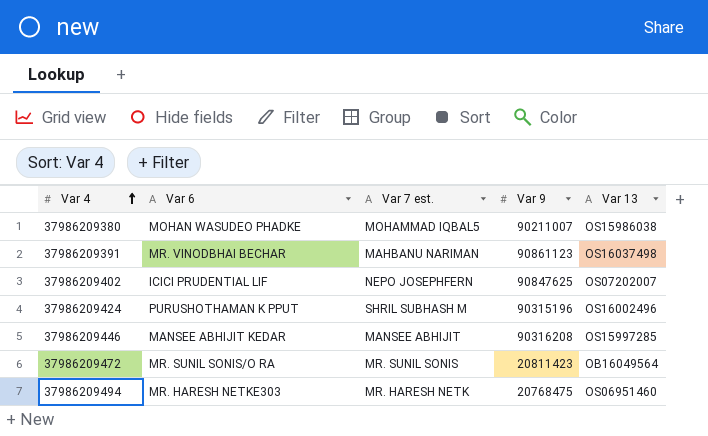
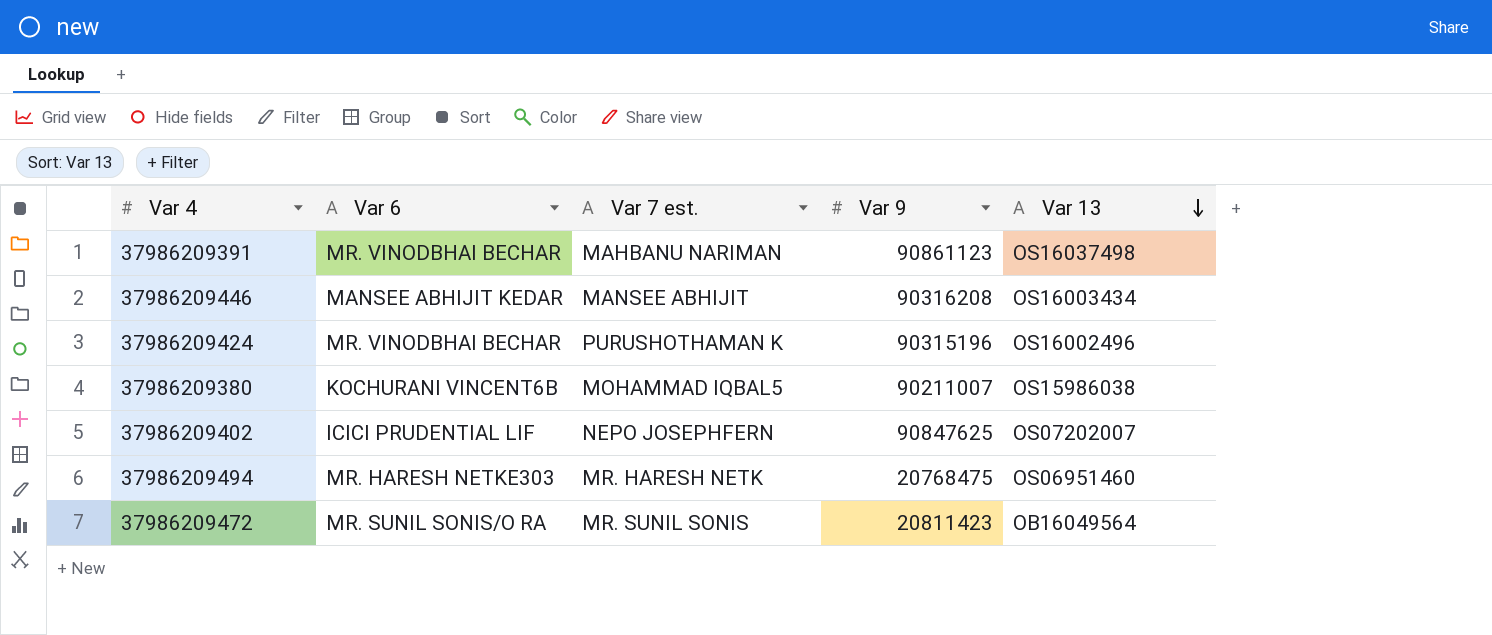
row order: Var 4 ascending -> Var 13 descending
37986209446 | Var 13: OS15997285 -> OS16003434
37986209424 | Var 6: PURUSHOTHAMAN K PPUT -> MR. VINODBHAI BECHAR
37986209424 | Var 7 est.: SHRIL SUBHASH M -> PURUSHOTHAMAN K
37986209380 | Var 6: MOHAN WASUDEO PHADKE -> KOCHURANI VINCENT6B

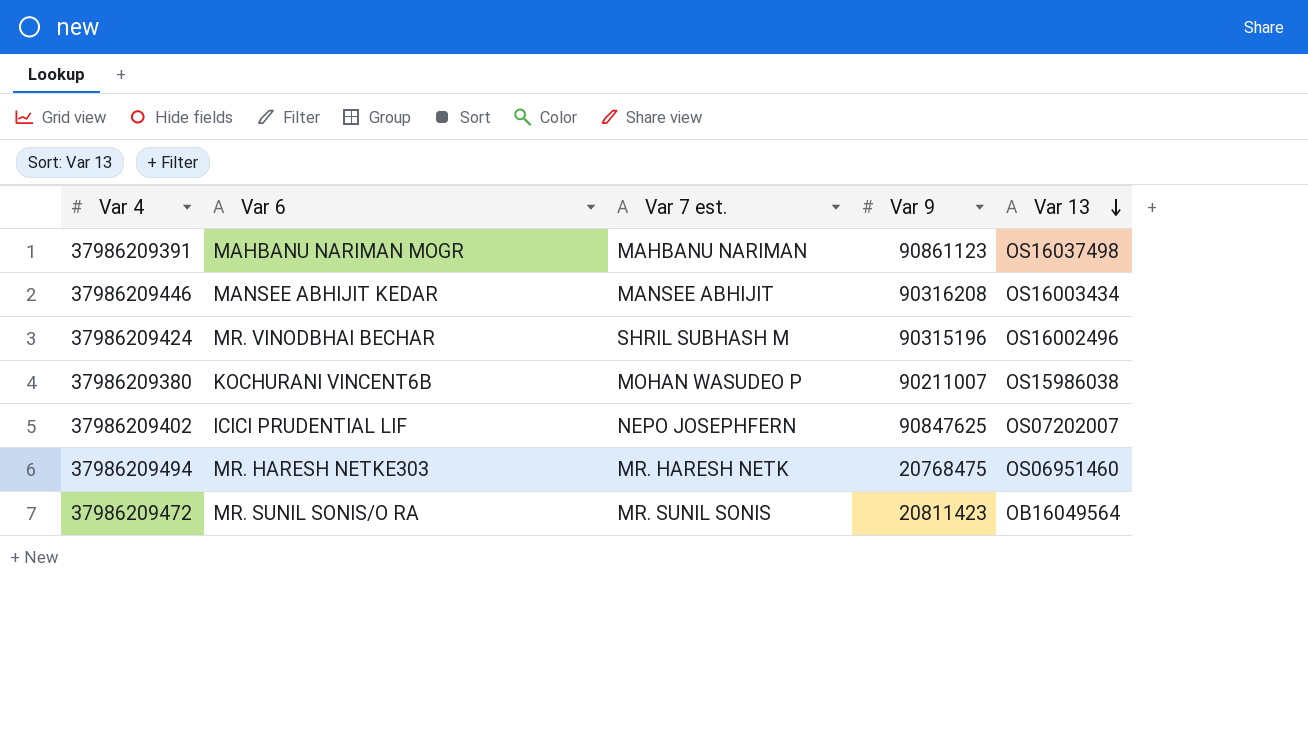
37986209391 | Var 6: MR. VINODBHAI BECHAR -> MAHBANU NARIMAN MOGR
37986209424 | Var 7 est.: PURUSHOTHAMAN K -> SHRIL SUBHASH M
37986209380 | Var 7 est.: MOHAMMAD IQBAL5 -> MOHAN WASUDEO P

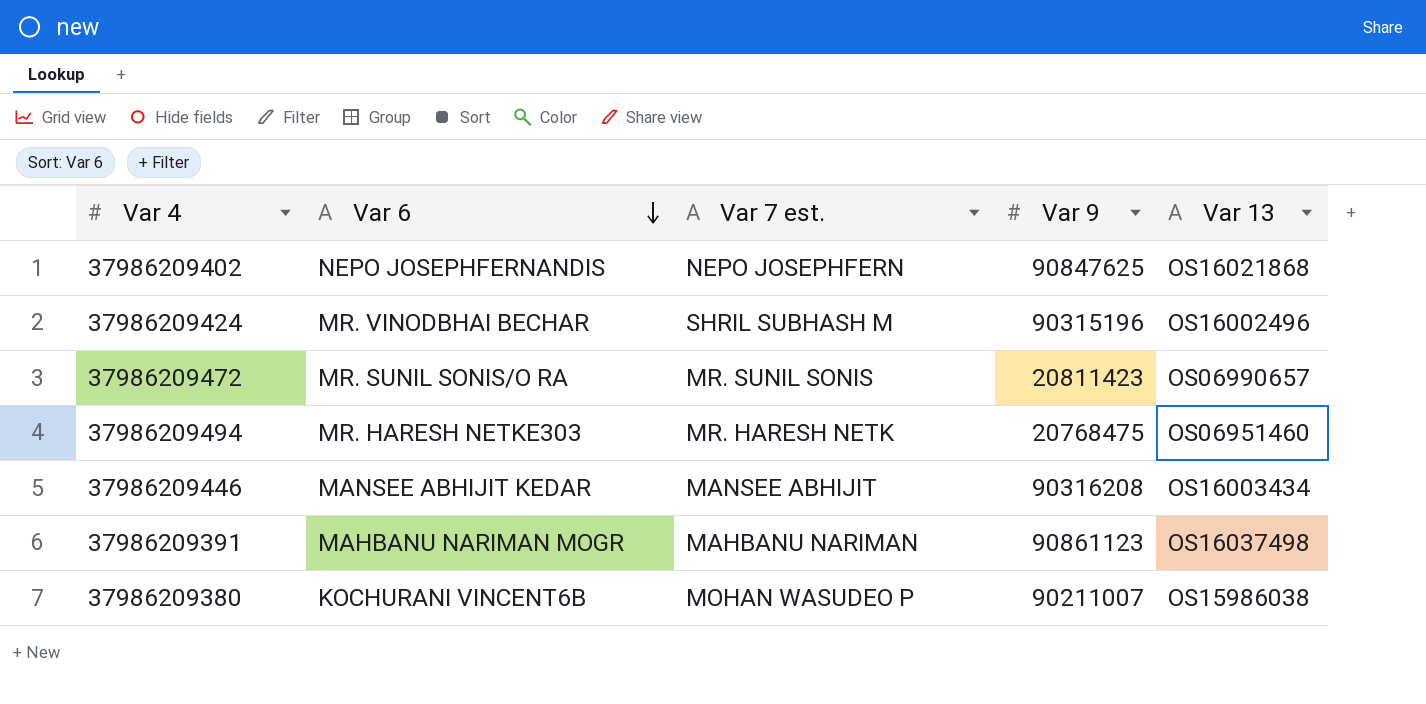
row order: Var 13 descending -> Var 6 descending
37986209402 | Var 6: ICICI PRUDENTIAL LIF -> NEPO JOSEPHFERNANDIS
37986209402 | Var 13: OS07202007 -> OS16021868
37986209472 | Var 13: OB16049564 -> OS06990657

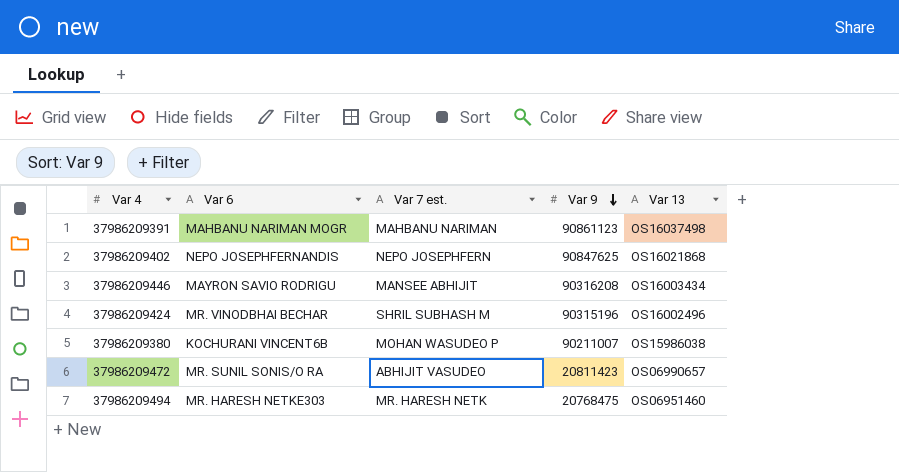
row order: Var 6 descending -> Var 9 descending
37986209446 | Var 6: MANSEE ABHIJIT KEDAR -> MAYRON SAVIO RODRIGU
37986209472 | Var 7 est.: MR. SUNIL SONIS -> ABHIJIT VASUDEO

